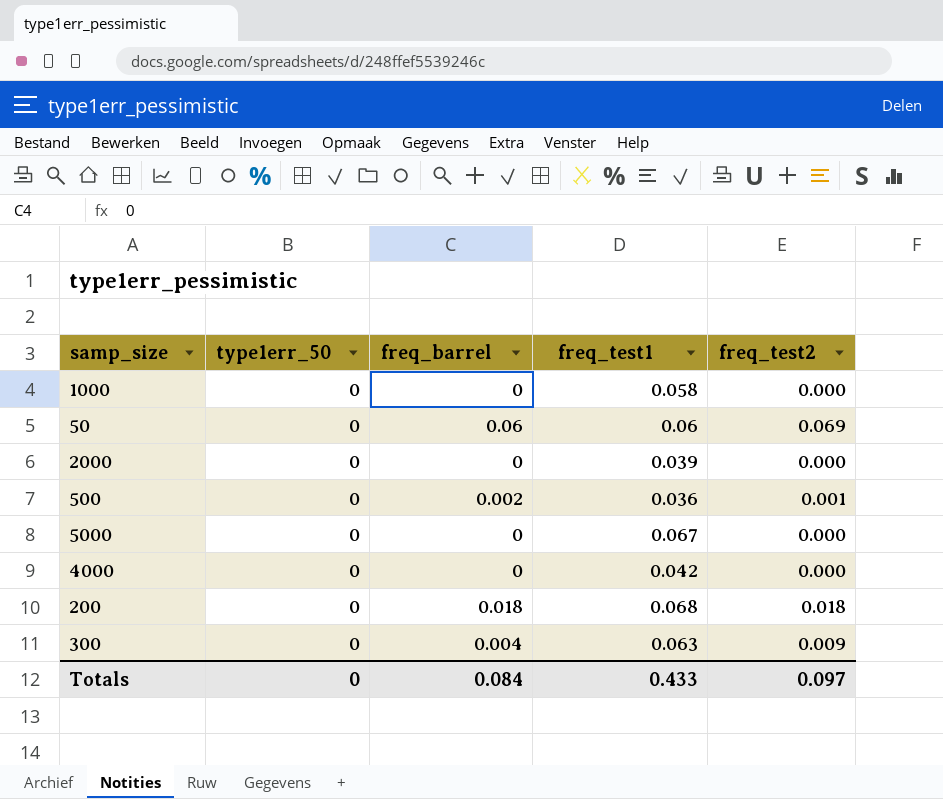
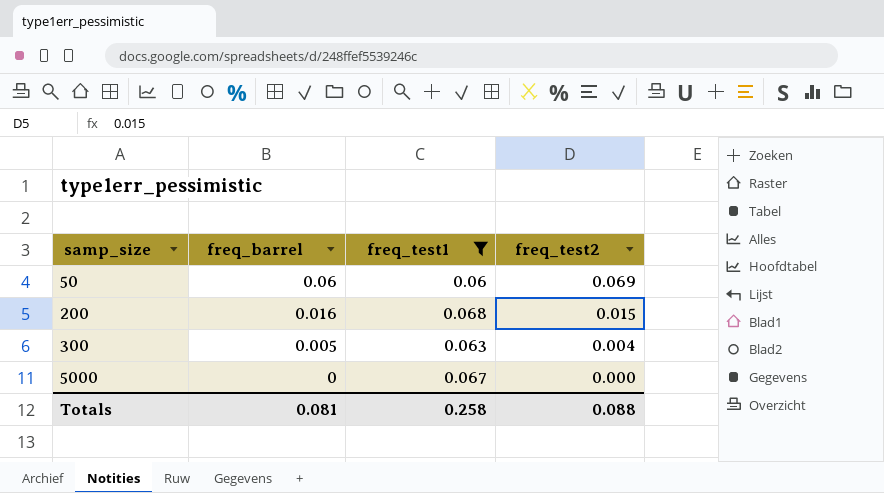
filter: none -> freq_test1 >= 0.06
row order: none -> samp_size ascending
column type1err_50 | position: 2 -> none
200 | freq_barrel: 0.018 -> 0.016
200 | freq_test2: 0.018 -> 0.015
300 | freq_barrel: 0.004 -> 0.005
300 | freq_test2: 0.009 -> 0.004
Totals | freq_barrel: 0.084 -> 0.081
Totals | freq_test1: 0.433 -> 0.258
Totals | freq_test2: 0.097 -> 0.088

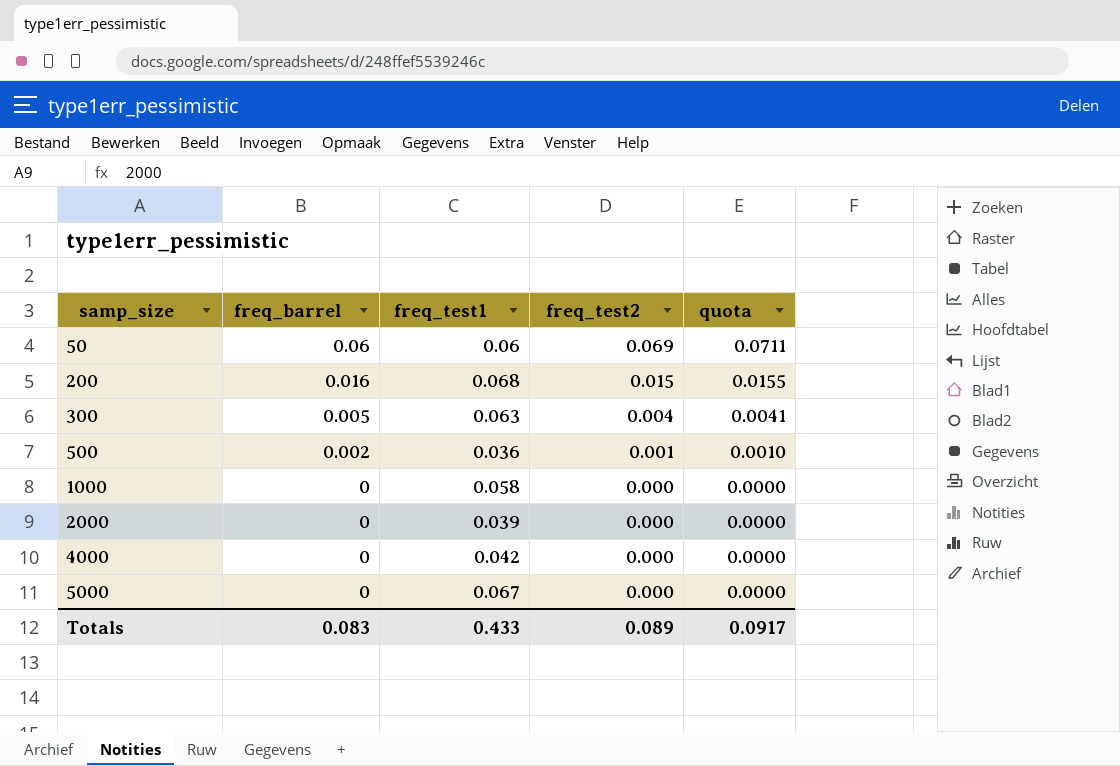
filter: freq_test1 >= 0.06 -> none
column quota | formula: none -> [freq_test2] * 1.03
Totals | freq_barrel: 0.081 -> 0.083
Totals | freq_test1: 0.258 -> 0.433
Totals | freq_test2: 0.088 -> 0.089

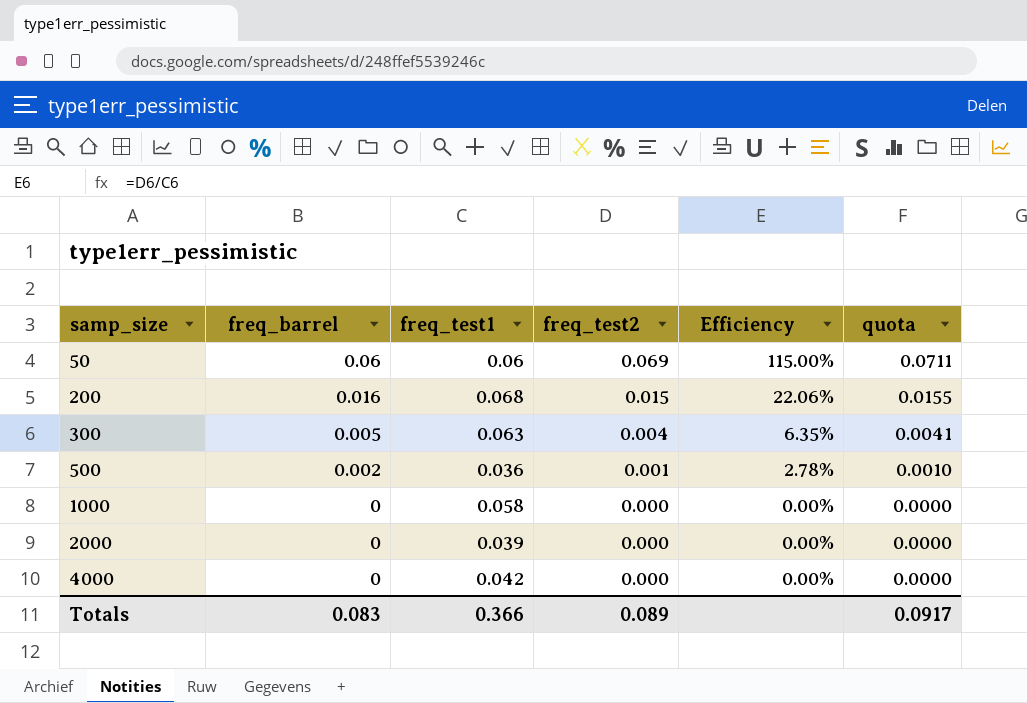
column Efficiency | formula: none -> [freq_test2] / [freq_test1]
row 5000: 0 | 0.067 | 0.000 | 0.0000 -> none
Totals | freq_test1: 0.433 -> 0.366

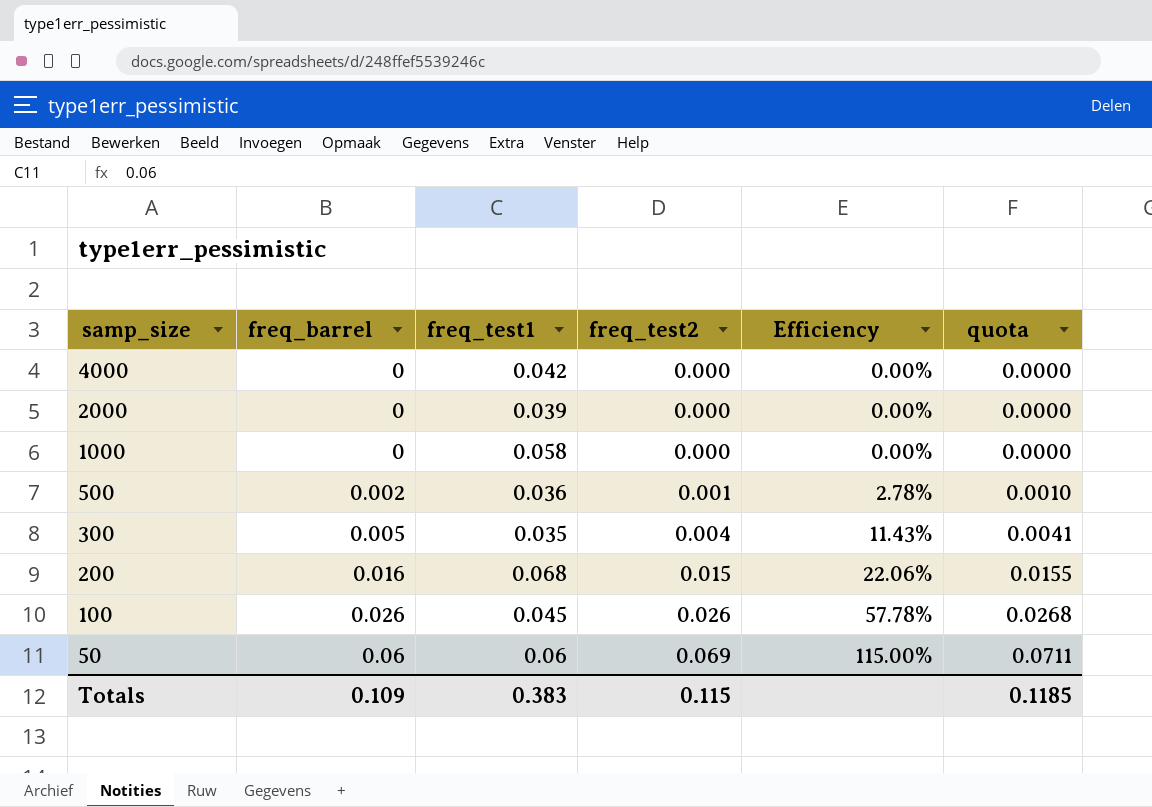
row order: samp_size ascending -> samp_size descending
300 | freq_test1: 0.063 -> 0.035
300 | Efficiency: 6.35% -> 11.43%
row 100: none -> 0.026 | 0.045 | 0.026 | 57.78% | 0.0268
Totals | freq_barrel: 0.083 -> 0.109
Totals | freq_test1: 0.366 -> 0.383
Totals | freq_test2: 0.089 -> 0.115
Totals | quota: 0.0917 -> 0.1185

